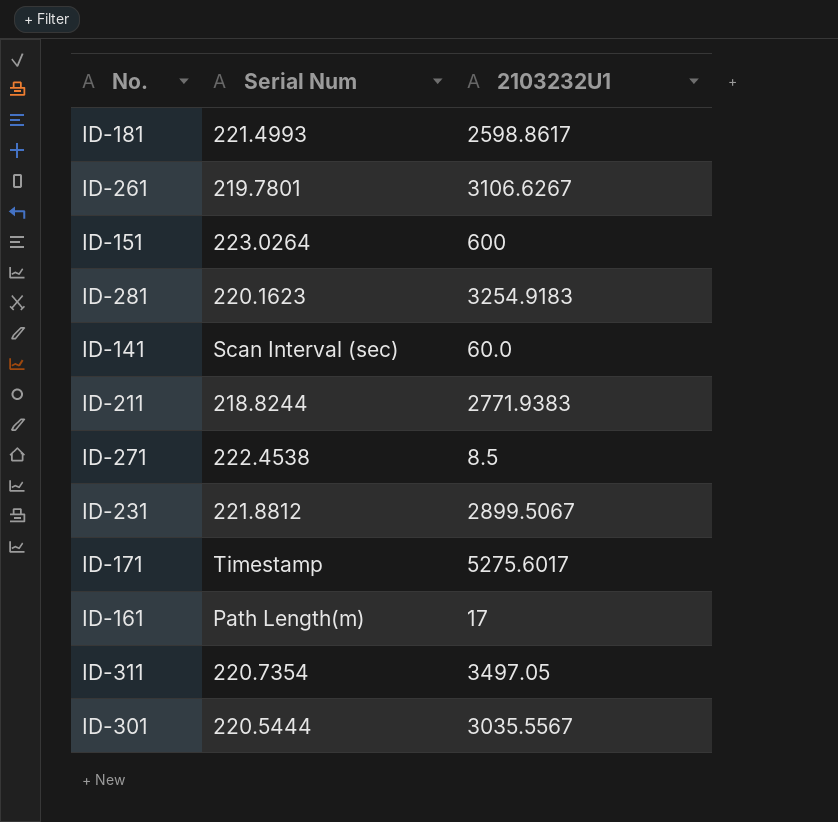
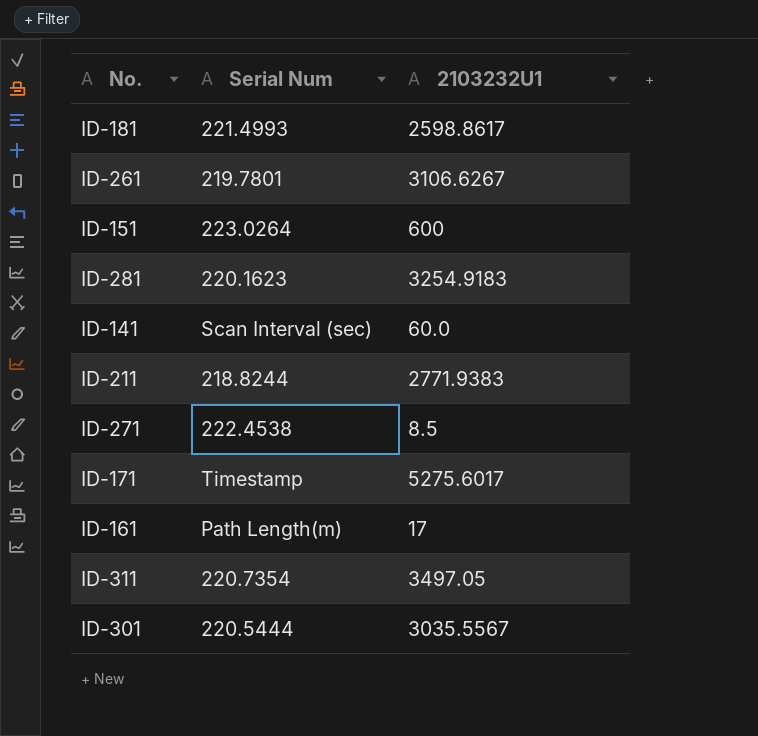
row ID-231: 221.8812 | 2899.5067 -> none

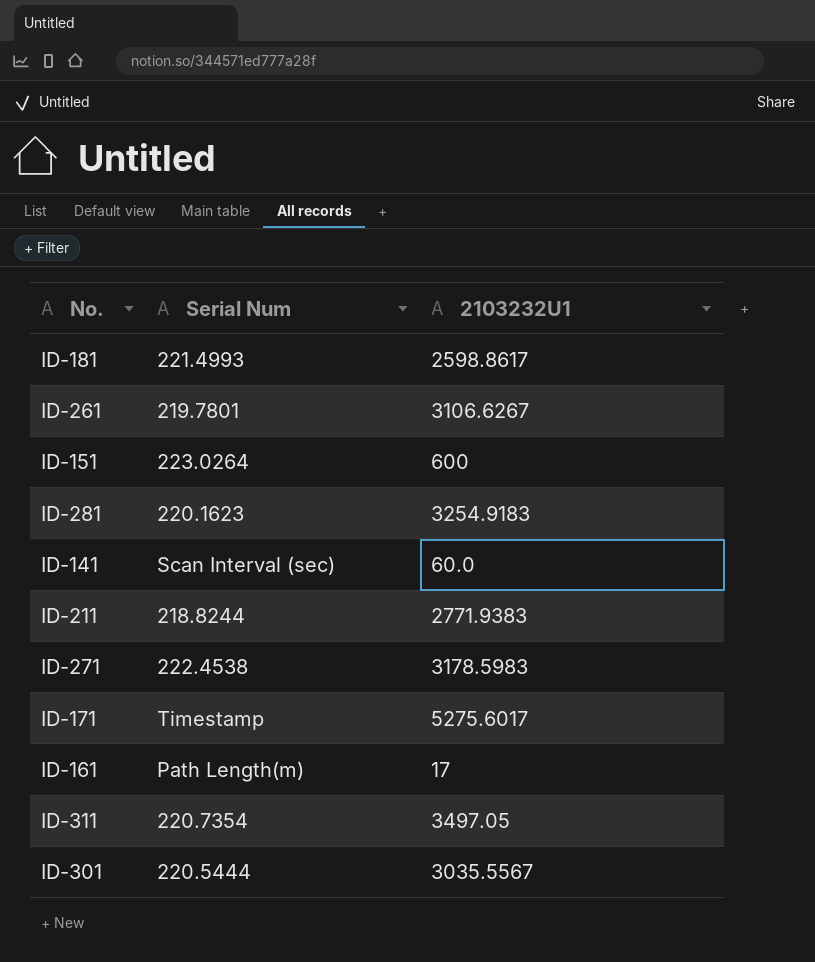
ID-271 | 2103232U1: 8.5 -> 3178.5983

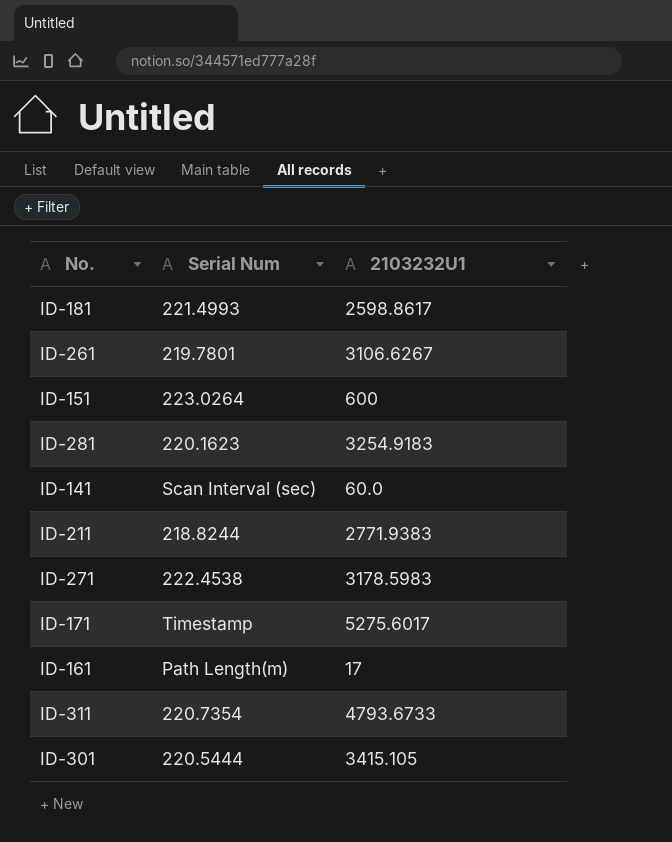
ID-311 | 2103232U1: 3497.05 -> 4793.6733
ID-301 | 2103232U1: 3035.5567 -> 3415.105

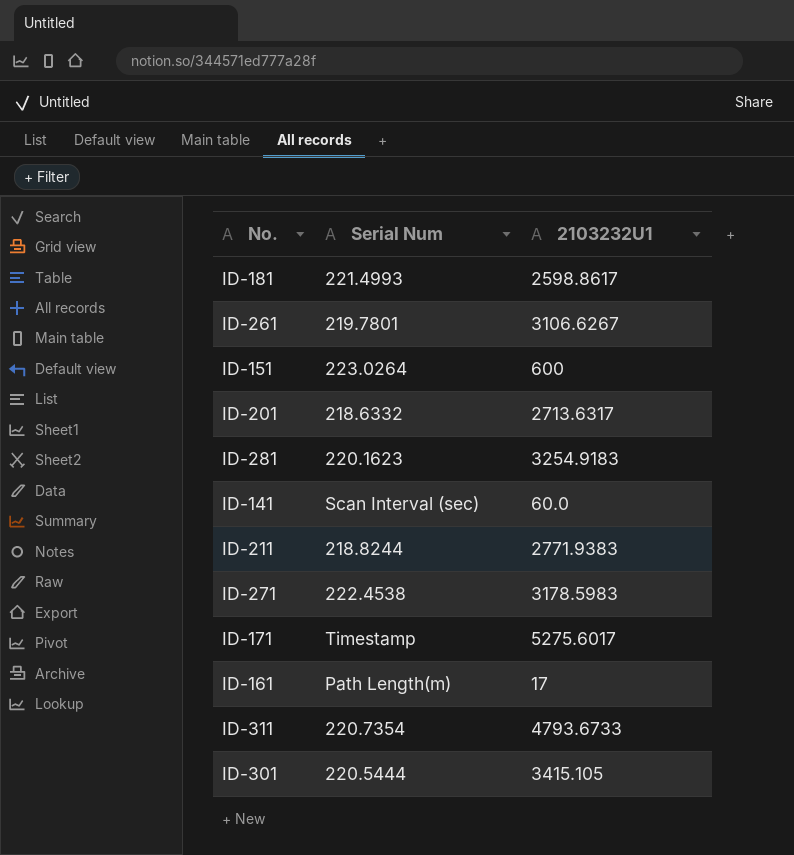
row ID-201: none -> 218.6332 | 2713.6317

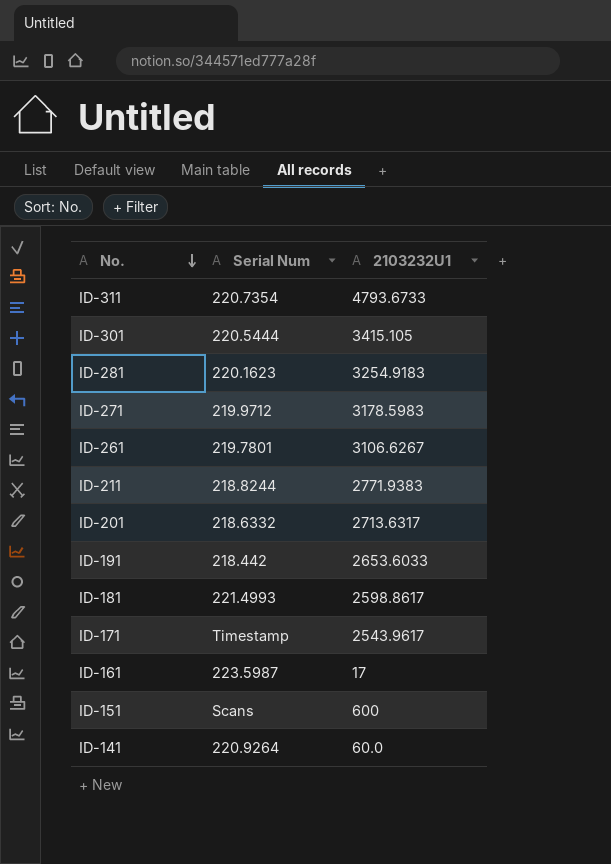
row order: none -> No. descending
ID-271 | Serial Num: 222.4538 -> 219.9712
row ID-191: none -> 218.442 | 2653.6033
ID-171 | 2103232U1: 5275.6017 -> 2543.9617
ID-161 | Serial Num: Path Length(m) -> 223.5987
ID-151 | Serial Num: 223.0264 -> Scans
ID-141 | Serial Num: Scan Interval (sec) -> 220.9264

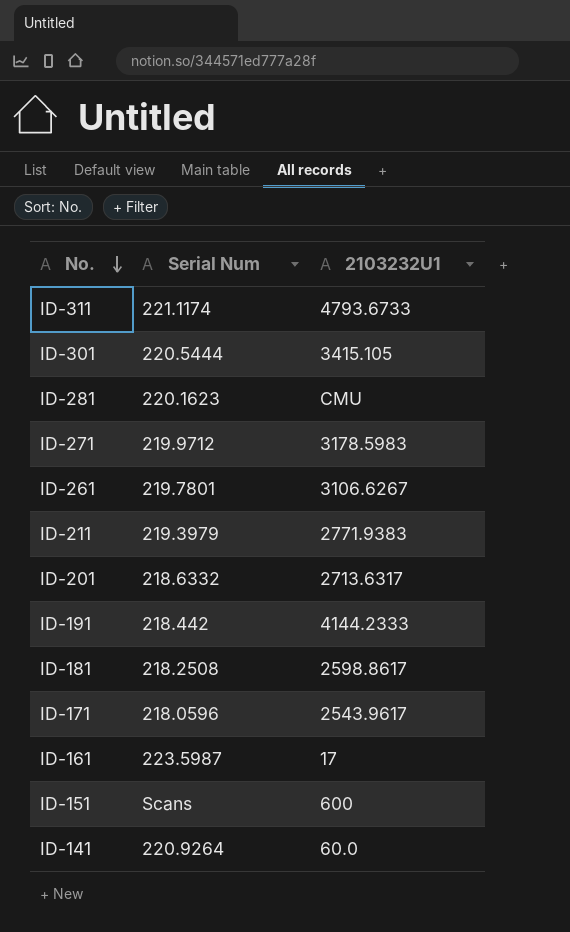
ID-311 | Serial Num: 220.7354 -> 221.1174
ID-281 | 2103232U1: 3254.9183 -> CMU
ID-211 | Serial Num: 218.8244 -> 219.3979
ID-191 | 2103232U1: 2653.6033 -> 4144.2333
ID-181 | Serial Num: 221.4993 -> 218.2508
ID-171 | Serial Num: Timestamp -> 218.0596

